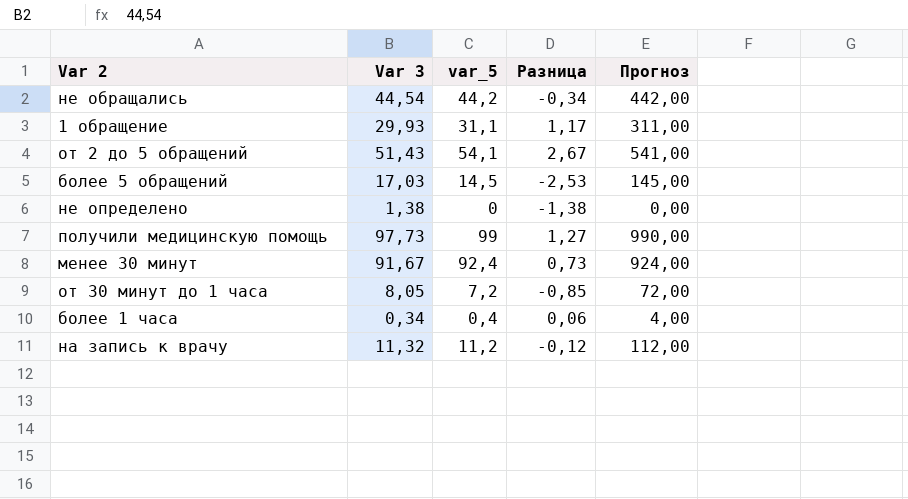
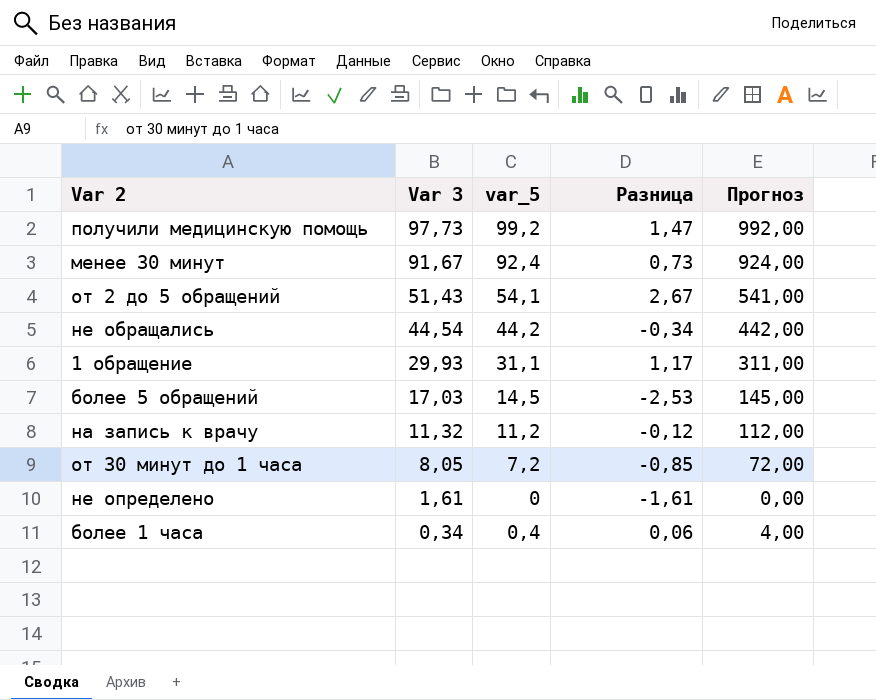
row order: none -> Var 3 descending
получили медицинскую помощь | var_5: 99 -> 99,2
получили медицинскую помощь | Разница: 1,27 -> 1,47
получили медицинскую помощь | Прогноз: 990,00 -> 992,00
не определено | Var 3: 1,38 -> 1,61
не определено | Разница: -1,38 -> -1,61

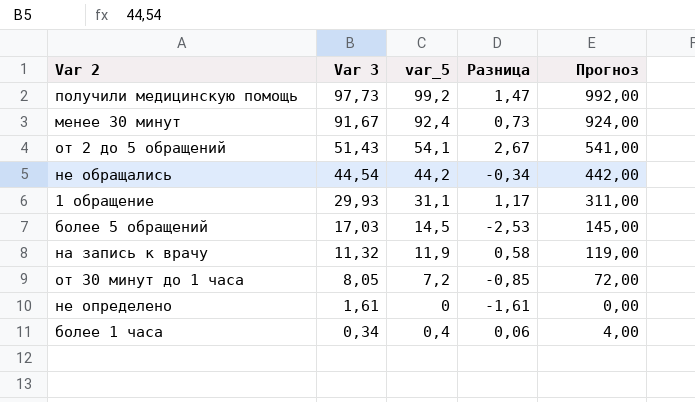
на запись к врачу | var_5: 11,2 -> 11,9
на запись к врачу | Разница: -0,12 -> 0,58
на запись к врачу | Прогноз: 112,00 -> 119,00

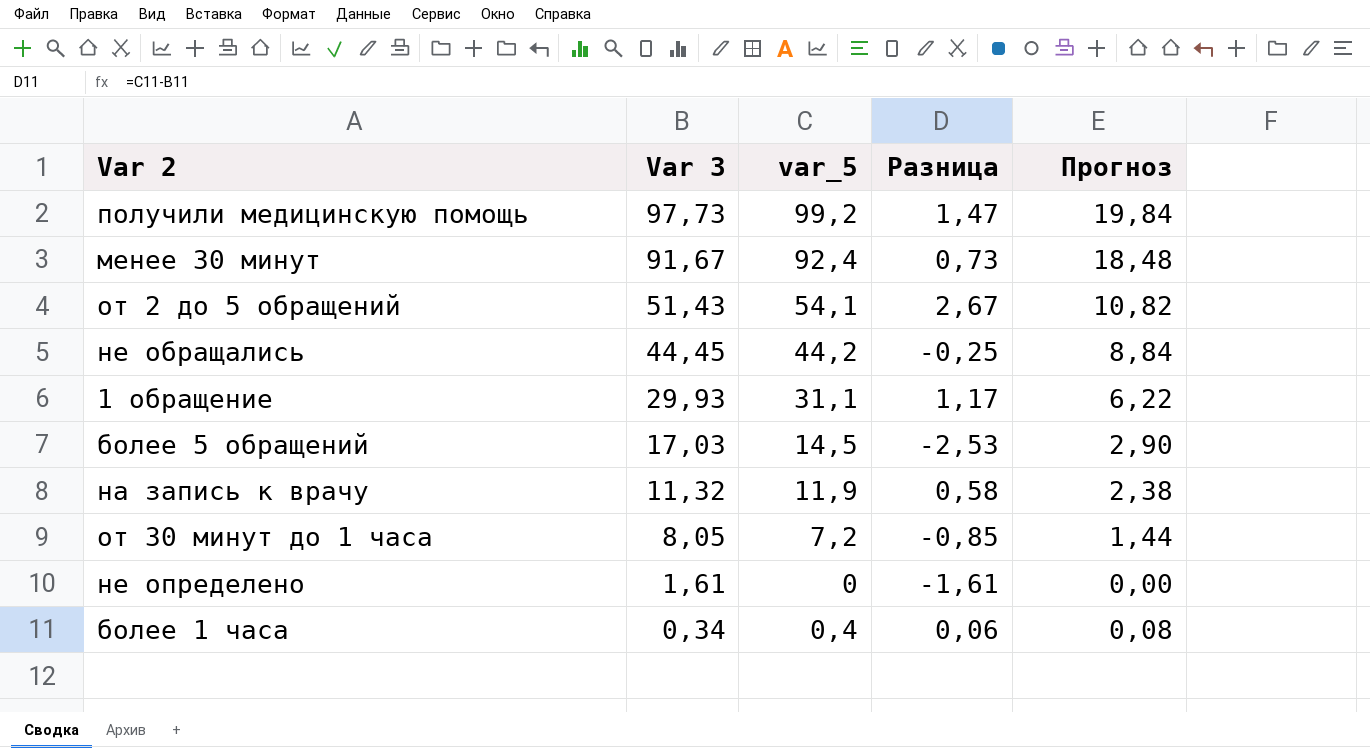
column Прогноз | formula: [var_5] * 10 -> [var_5] * 0,2
не обращались | Var 3: 44,54 -> 44,45
не обращались | Разница: -0,34 -> -0,25

